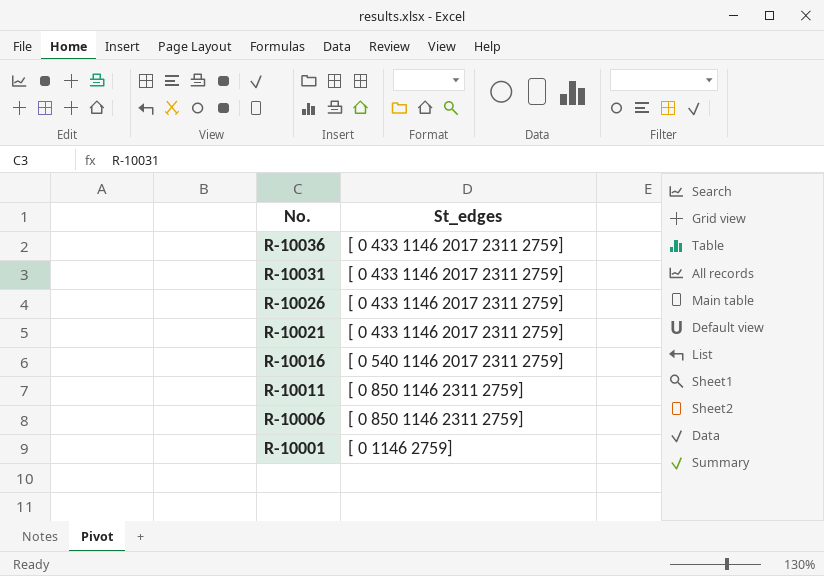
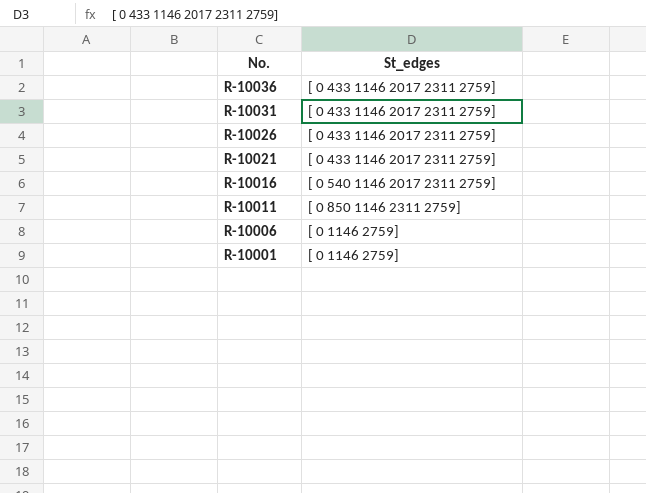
R-10006 | St_edges: [ 0 850 1146 2311 2759] -> [ 0 1146 2759]

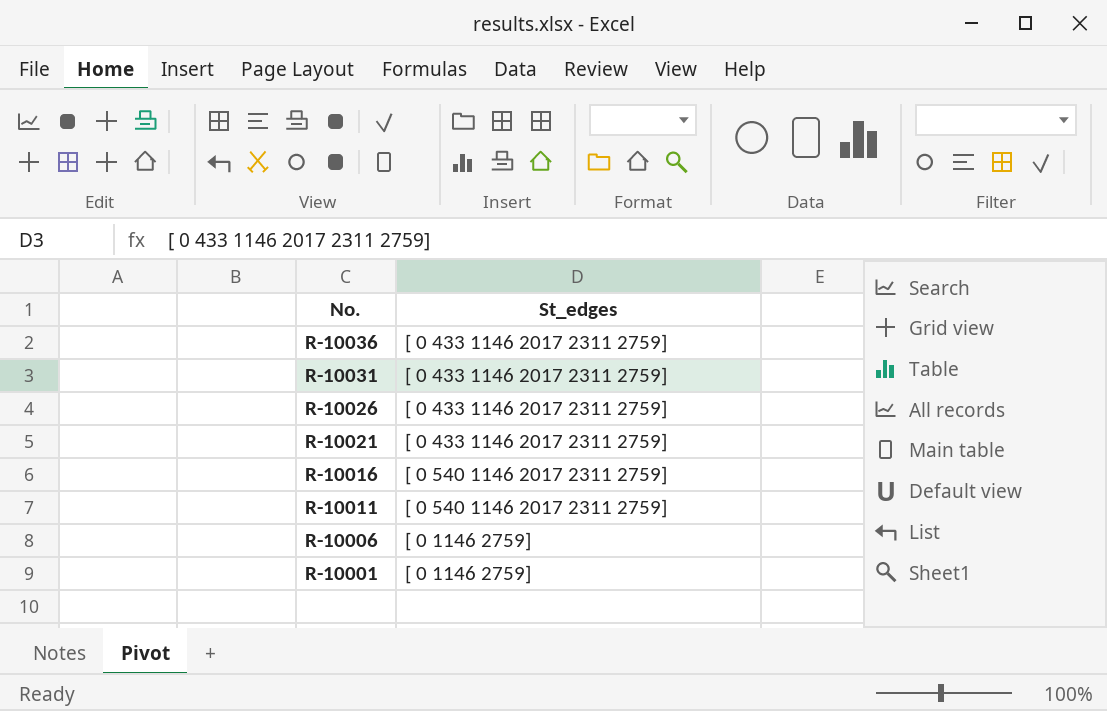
R-10011 | St_edges: [ 0 850 1146 2311 2759] -> [ 0 540 1146 2017 2311 2759]

